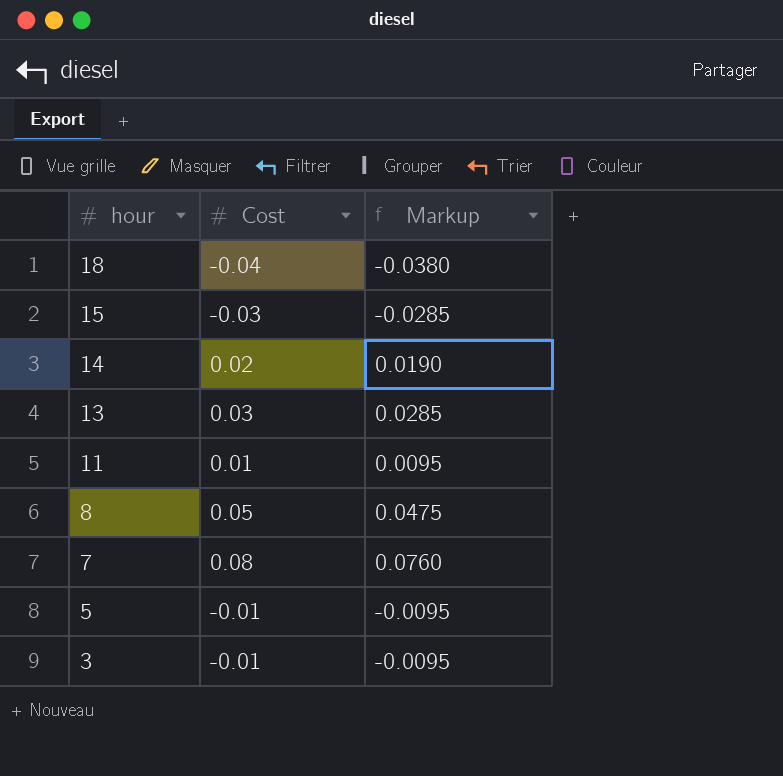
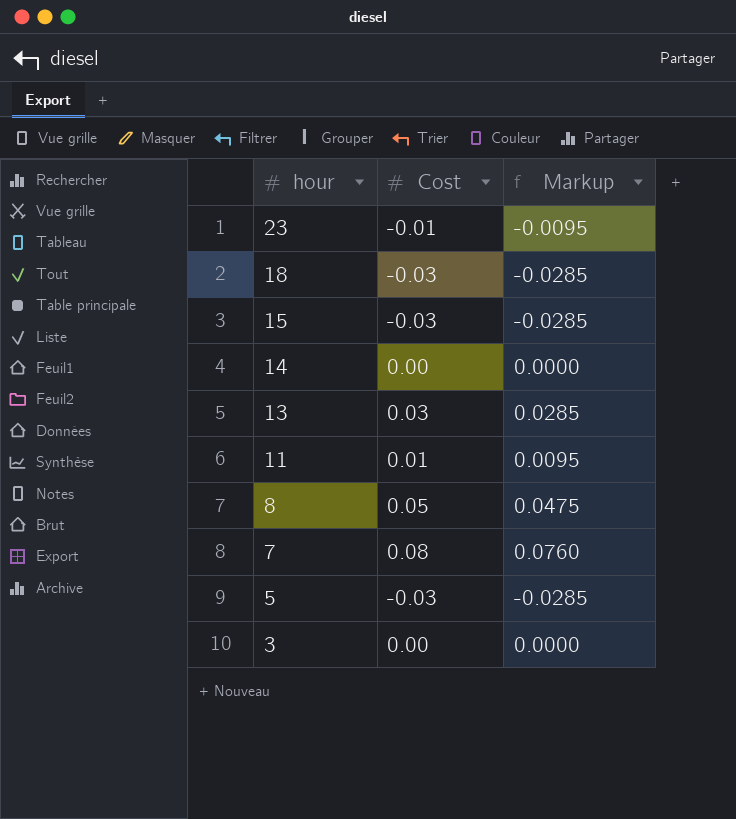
row 23: none -> -0.01 | -0.0095
18 | Cost: -0.04 -> -0.03
18 | Markup: -0.0380 -> -0.0285
14 | Cost: 0.02 -> 0.00
14 | Markup: 0.0190 -> 0.0000
5 | Cost: -0.01 -> -0.03
5 | Markup: -0.0095 -> -0.0285
3 | Cost: -0.01 -> 0.00
3 | Markup: -0.0095 -> 0.0000

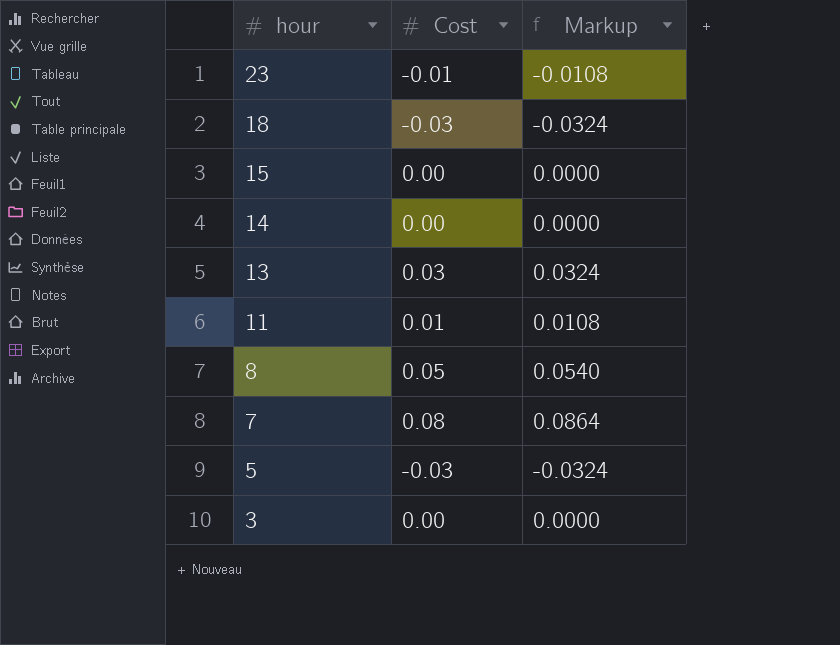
column Markup | formula: [Cost] * 0.95 -> [Cost] * 1.08
15 | Cost: -0.03 -> 0.00

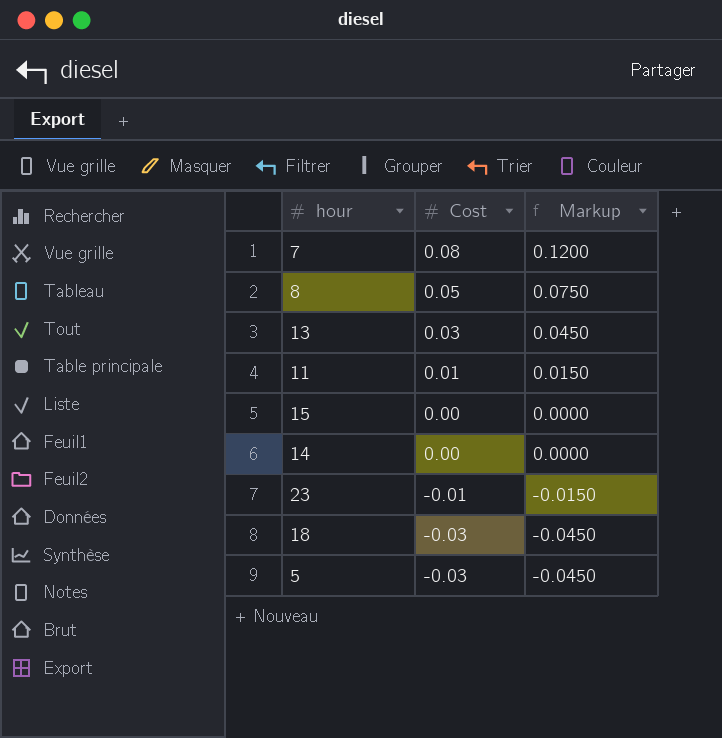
row order: hour descending -> Cost descending
column Markup | formula: [Cost] * 1.08 -> [Cost] * 1.5
row 3: 0.00 | 0.0000 -> none

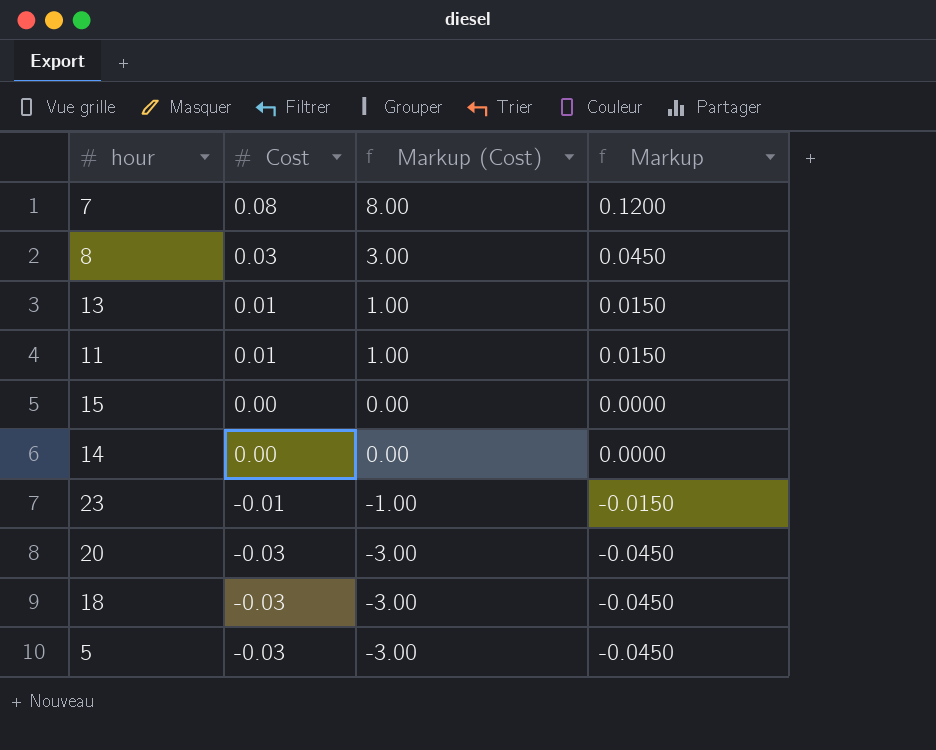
column Markup (Cost) | formula: none -> [Cost] * 100
8 | Cost: 0.05 -> 0.03
8 | Markup: 0.0750 -> 0.0450
13 | Cost: 0.03 -> 0.01
13 | Markup: 0.0450 -> 0.0150
row 20: none -> -0.03 | -3.00 | -0.0450

